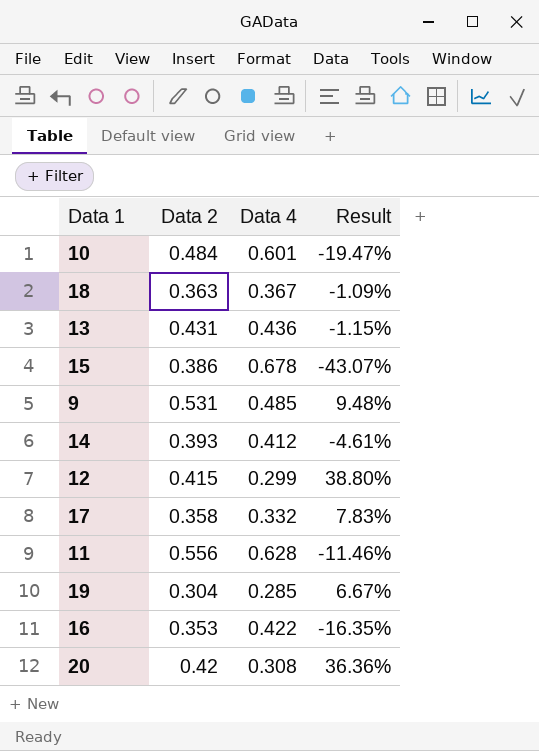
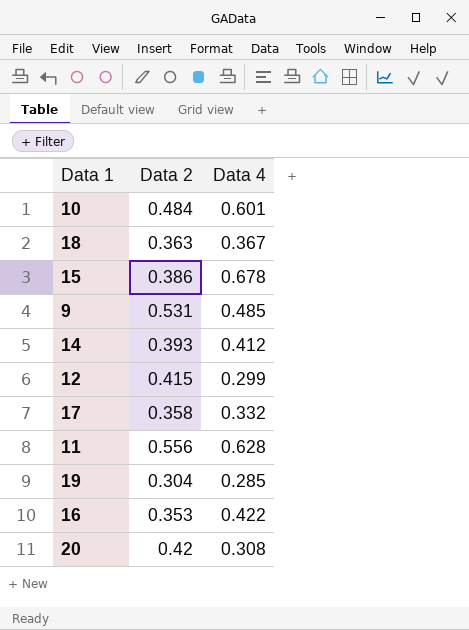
column Result | formula: ([Data 2] - [Data 4]) / [Data 4] -> none
row 13: 0.431 | 0.436 | -1.15% -> none

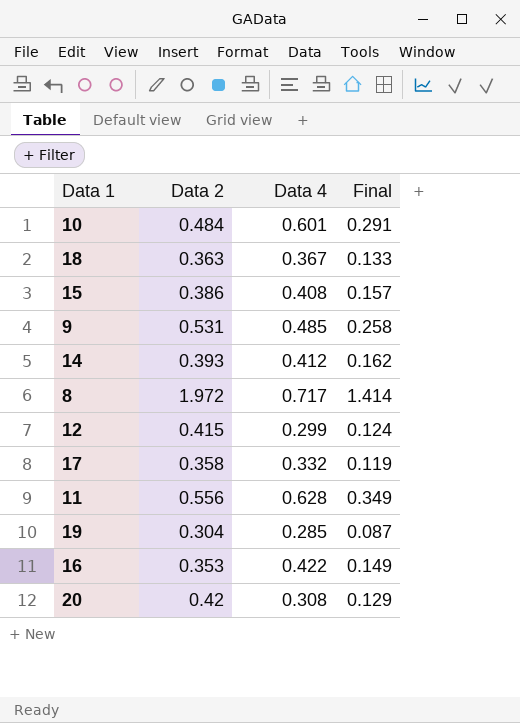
column Final | formula: none -> [Data 2] * [Data 4]
15 | Data 4: 0.678 -> 0.408
row 8: none -> 1.972 | 0.717 | 1.414

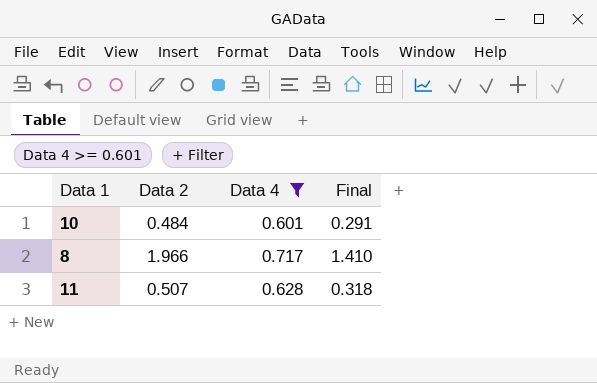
filter: none -> Data 4 >= 0.601
8 | Data 2: 1.972 -> 1.966
8 | Final: 1.414 -> 1.410
11 | Data 2: 0.556 -> 0.507
11 | Final: 0.349 -> 0.318

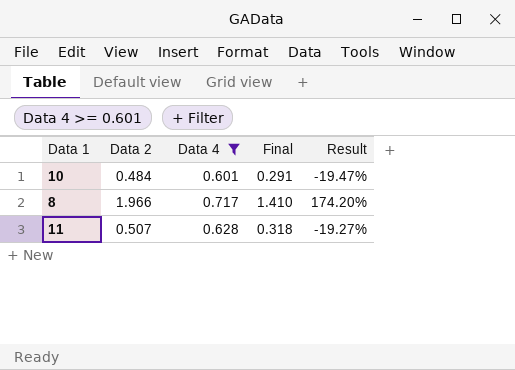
column Result | formula: none -> ([Data 2] - [Data 4]) / [Data 4]

